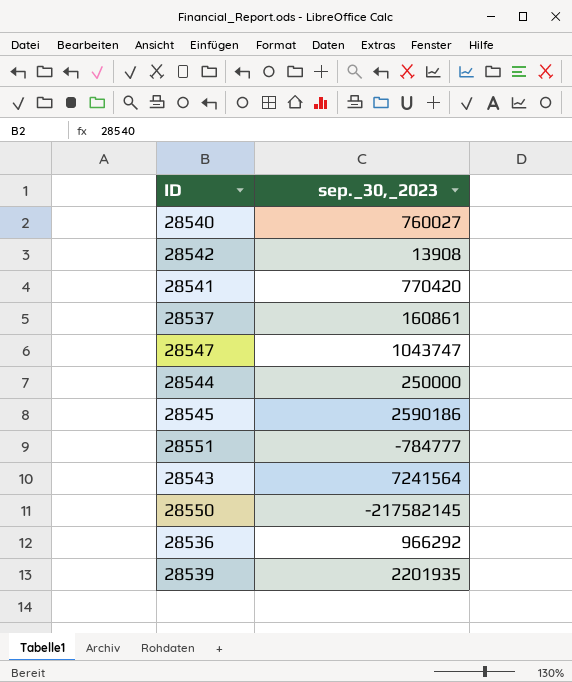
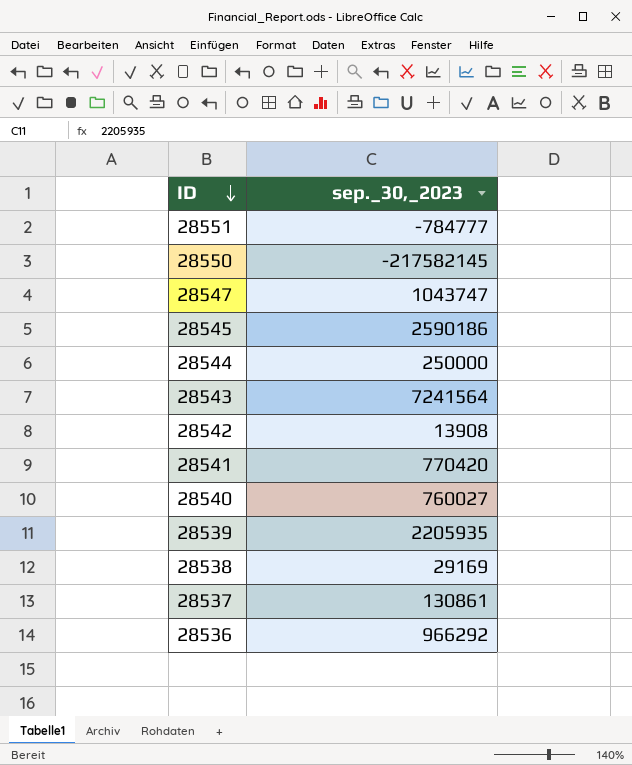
row order: none -> ID descending
28539 | sep._30,_2023: 2201935 -> 2205935
row 28538: none -> 29169
28537 | sep._30,_2023: 160861 -> 130861

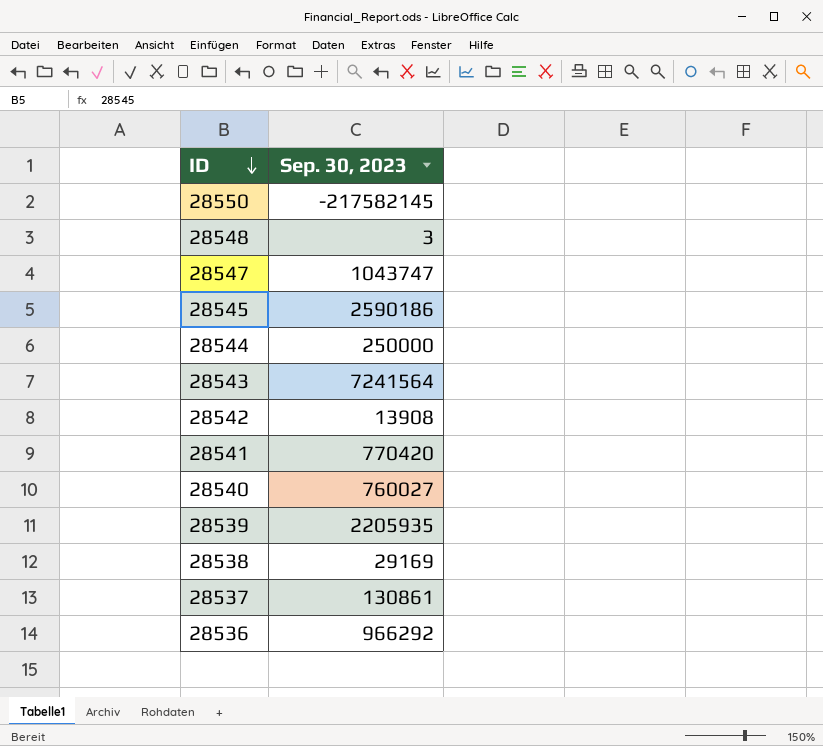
column name: sep._30,_2023 -> Sep. 30, 2023
row 28551: -784777 -> none
row 28548: none -> 3

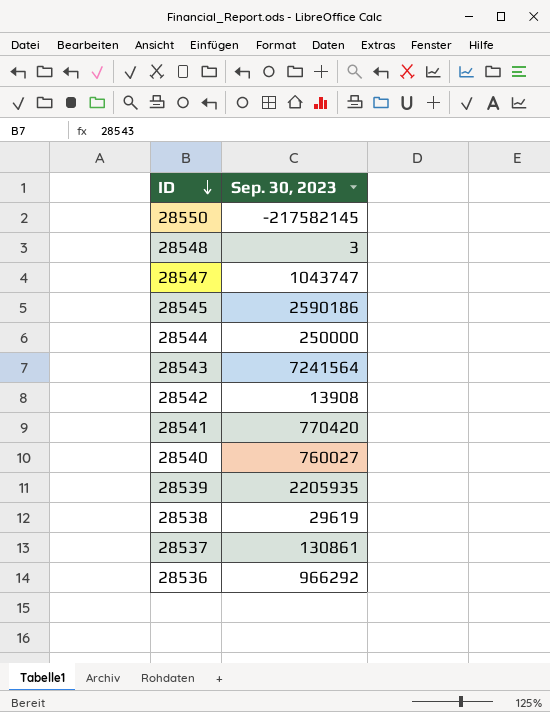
28538 | Sep. 30, 2023: 29169 -> 29619

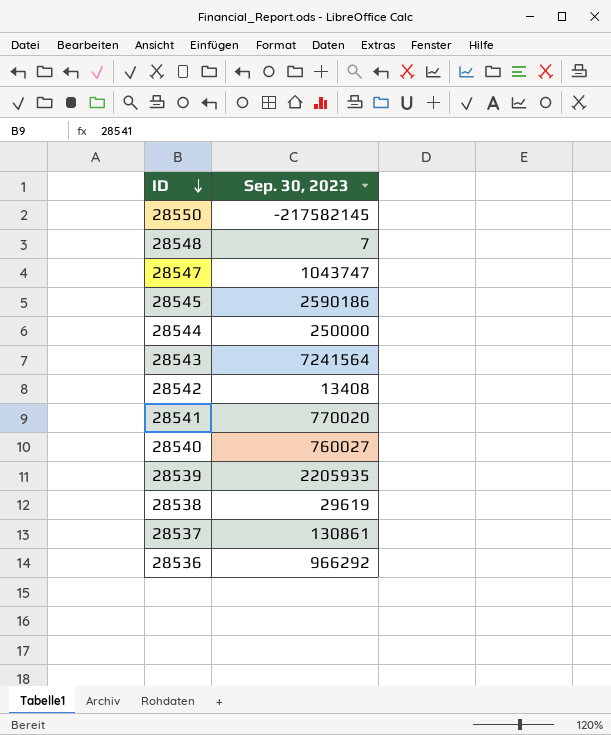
28548 | Sep. 30, 2023: 3 -> 7
28542 | Sep. 30, 2023: 13908 -> 13408
28541 | Sep. 30, 2023: 770420 -> 770020

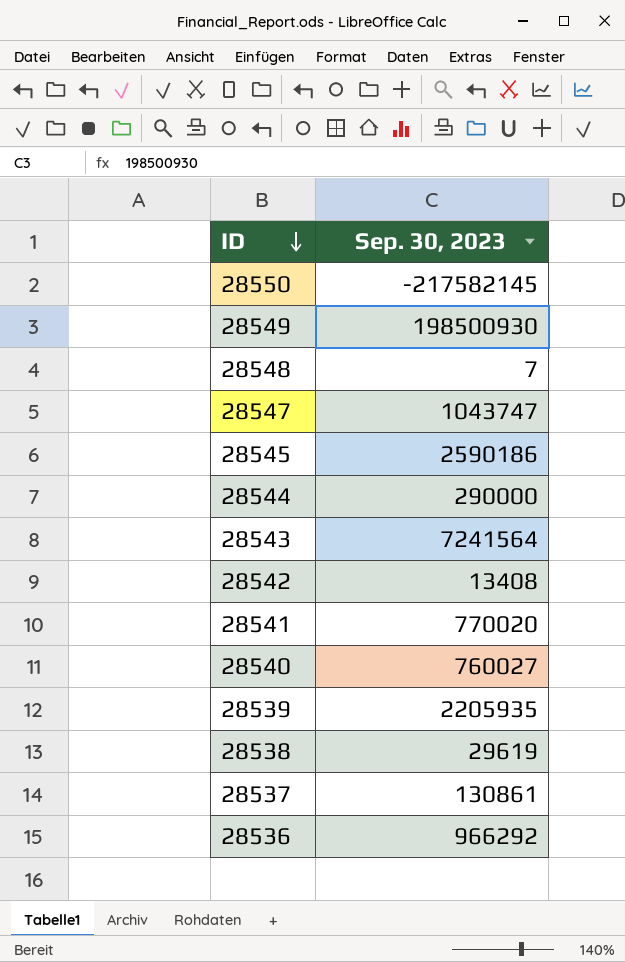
row 28549: none -> 198500930
28544 | Sep. 30, 2023: 250000 -> 290000

